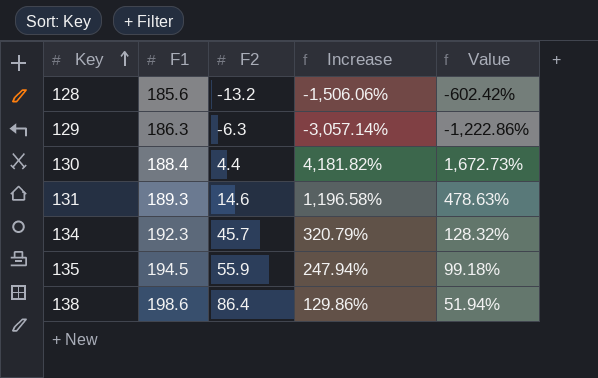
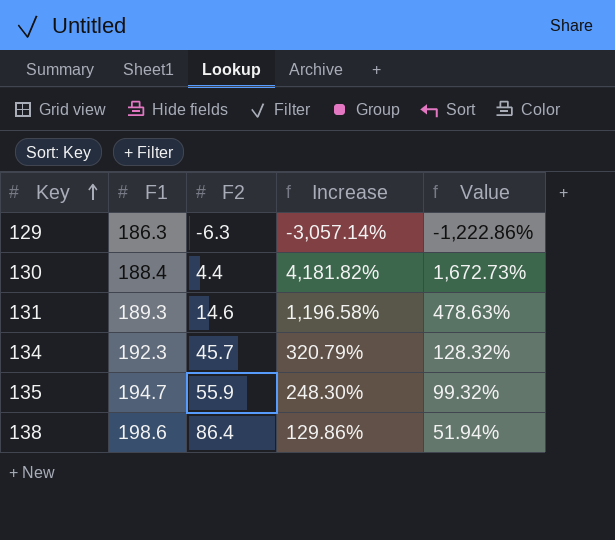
row 128: 185.6 | -13.2 | -1,506.06% | -602.42% -> none
135 | F1: 194.5 -> 194.7
135 | Increase: 247.94% -> 248.30%
135 | Value: 99.18% -> 99.32%

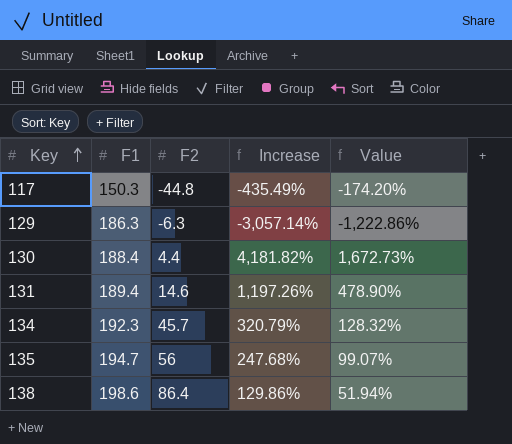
row 117: none -> 150.3 | -44.8 | -435.49% | -174.20%
131 | F1: 189.3 -> 189.4
131 | Increase: 1,196.58% -> 1,197.26%
131 | Value: 478.63% -> 478.90%
135 | F2: 55.9 -> 56
135 | Increase: 248.30% -> 247.68%
135 | Value: 99.32% -> 99.07%

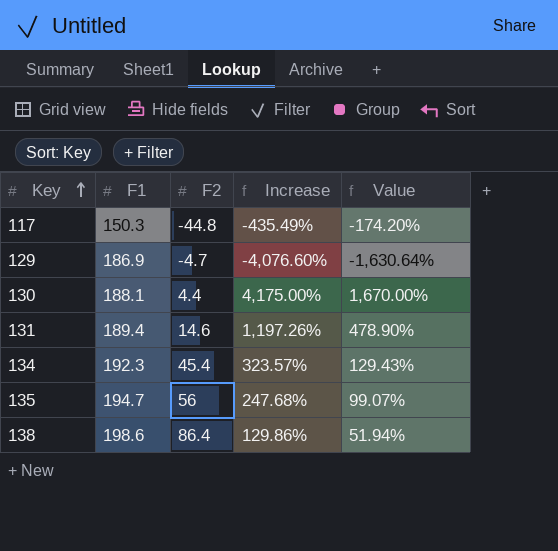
129 | F1: 186.3 -> 186.9
129 | F2: -6.3 -> -4.7
129 | Increase: -3,057.14% -> -4,076.60%
129 | Value: -1,222.86% -> -1,630.64%
130 | F1: 188.4 -> 188.1
130 | Increase: 4,181.82% -> 4,175.00%
130 | Value: 1,672.73% -> 1,670.00%
134 | F2: 45.7 -> 45.4
134 | Increase: 320.79% -> 323.57%
134 | Value: 128.32% -> 129.43%

